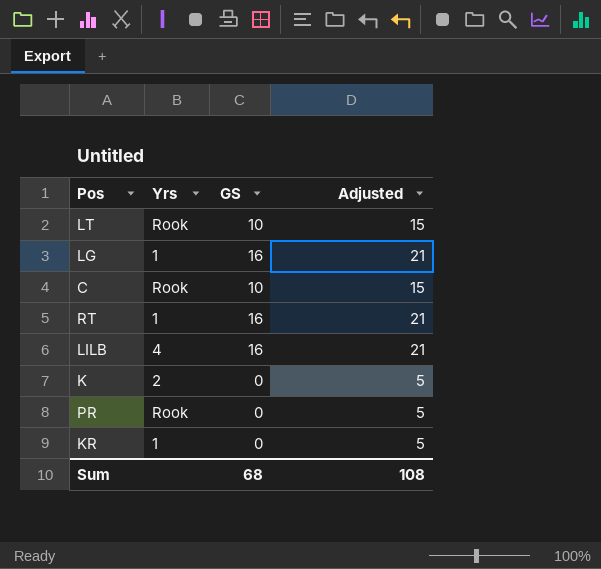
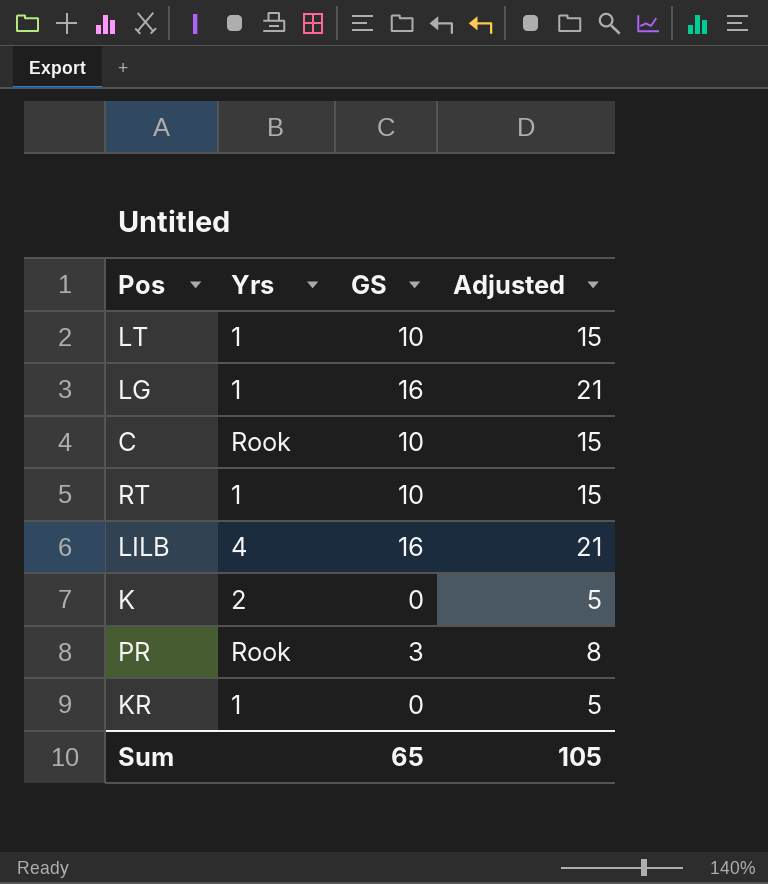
LT | Yrs: Rook -> 1
RT | GS: 16 -> 10
RT | Adjusted: 21 -> 15
PR | GS: 0 -> 3
PR | Adjusted: 5 -> 8
Sum | GS: 68 -> 65
Sum | Adjusted: 108 -> 105

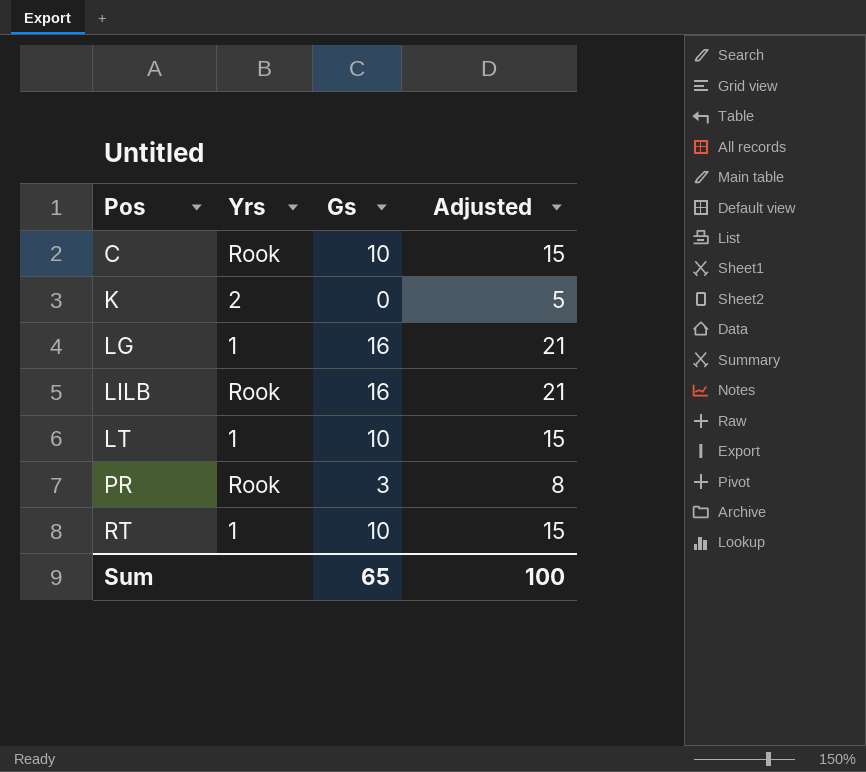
row order: none -> Pos ascending
column name: GS -> Gs
row KR: 1 | 0 | 5 -> none
LILB | Yrs: 4 -> Rook
Sum | Adjusted: 105 -> 100

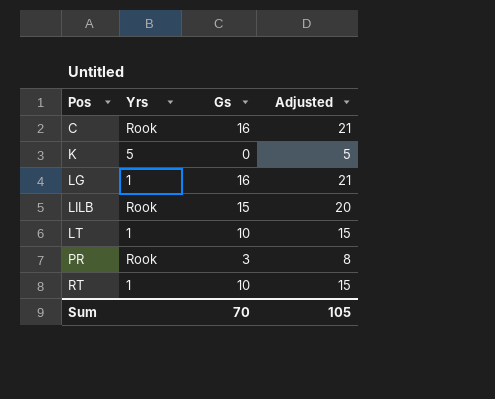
C | Gs: 10 -> 16
C | Adjusted: 15 -> 21
K | Yrs: 2 -> 5
LILB | Gs: 16 -> 15
LILB | Adjusted: 21 -> 20
Sum | Gs: 65 -> 70
Sum | Adjusted: 100 -> 105

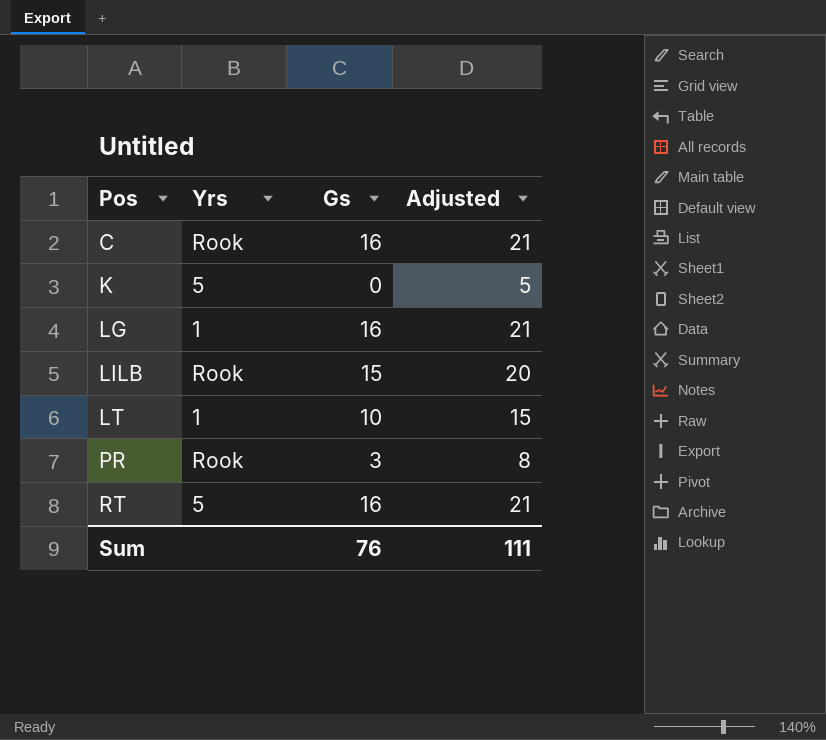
RT | Yrs: 1 -> 5
RT | Gs: 10 -> 16
RT | Adjusted: 15 -> 21
Sum | Gs: 70 -> 76
Sum | Adjusted: 105 -> 111

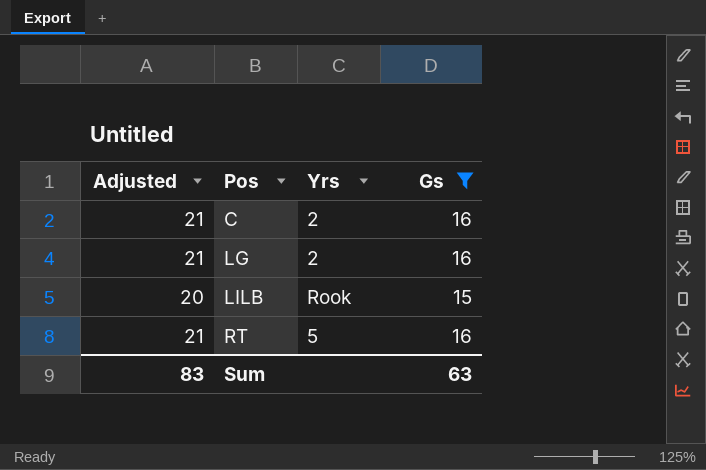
filter: none -> Gs >= 15
column Adjusted | position: 4 -> 1
C | Yrs: Rook -> 2
LG | Yrs: 1 -> 2
Sum | Adjusted: 111 -> 83
Sum | Gs: 76 -> 63

